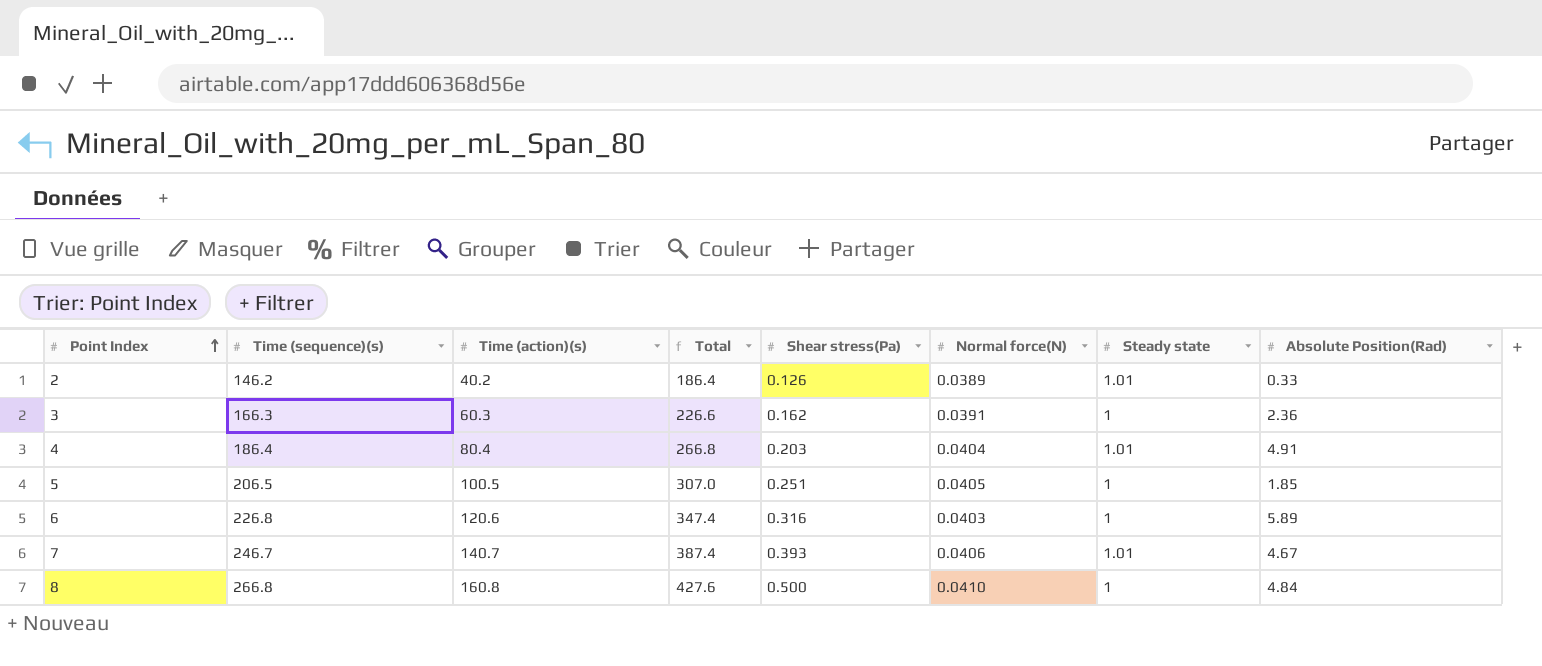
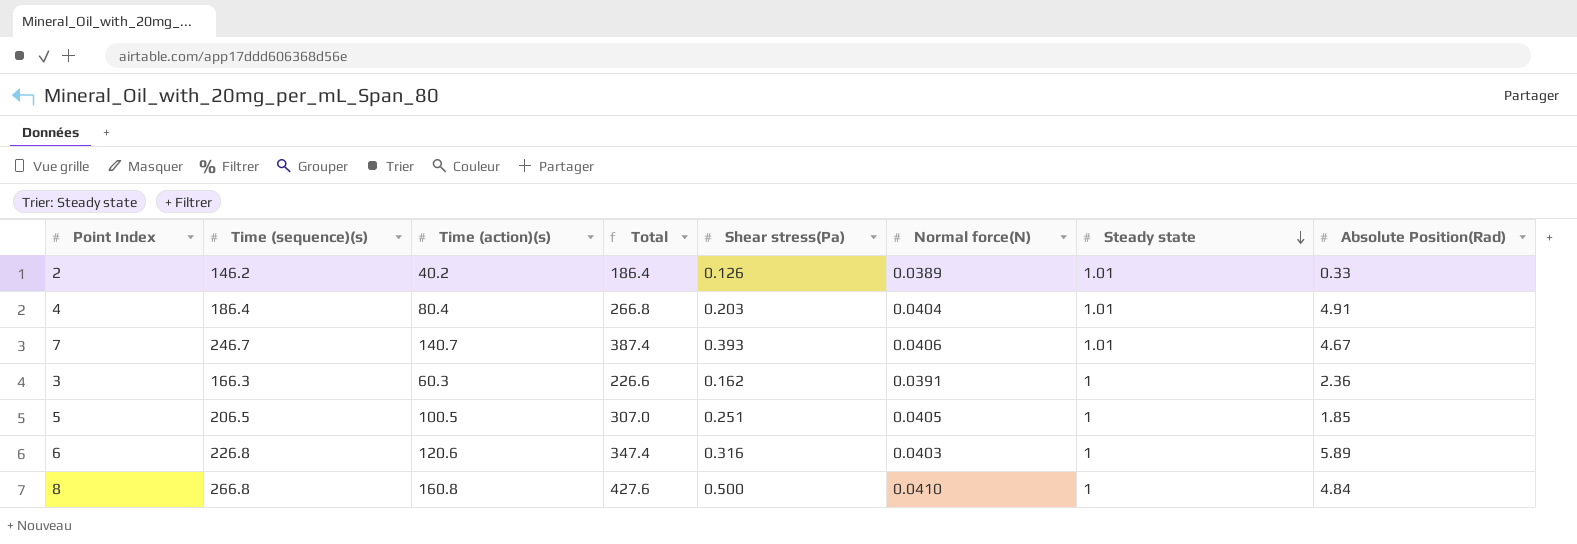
row order: Point Index ascending -> Steady state descending

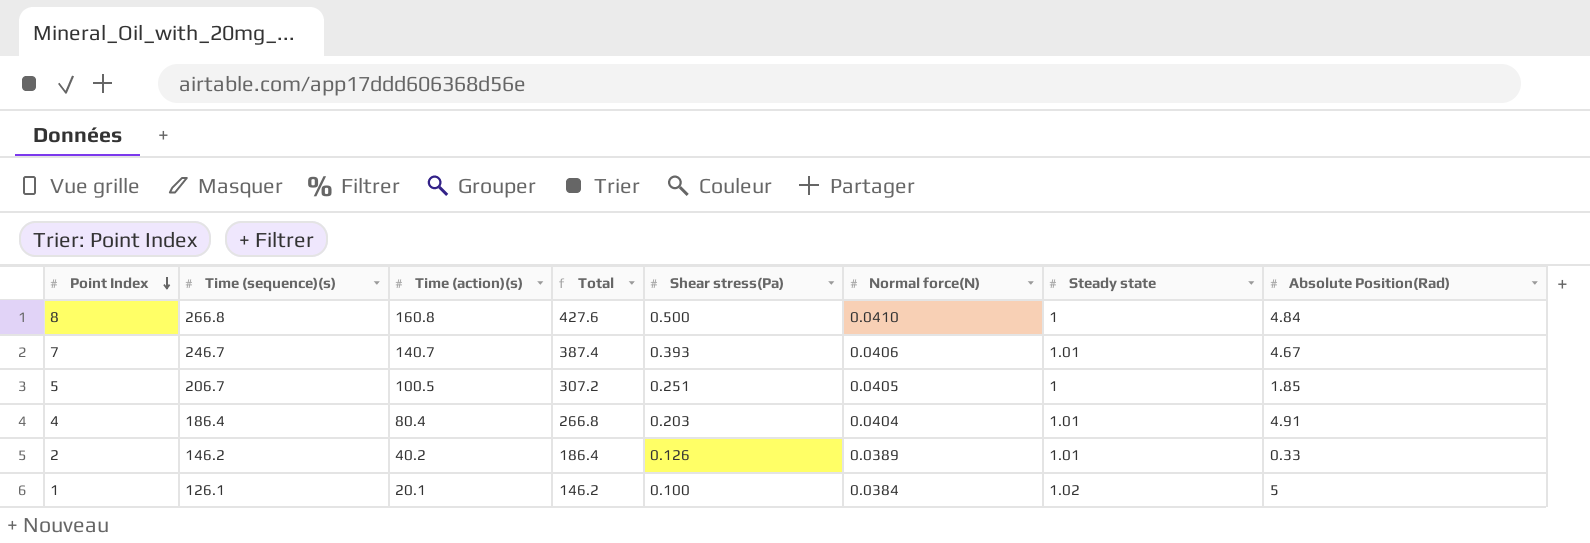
row order: Steady state descending -> Point Index descending
row 3: 166.3 | 60.3 | 226.6 | 0.162 | 0.0391 | 1 | 2.36 -> none
row 6: 226.8 | 120.6 | 347.4 | 0.316 | 0.0403 | 1 | 5.89 -> none
5 | Time (sequence)(s): 206.5 -> 206.7
5 | Total: 307.0 -> 307.2
row 1: none -> 126.1 | 20.1 | 146.2 | 0.100 | 0.0384 | 1.02 | 5

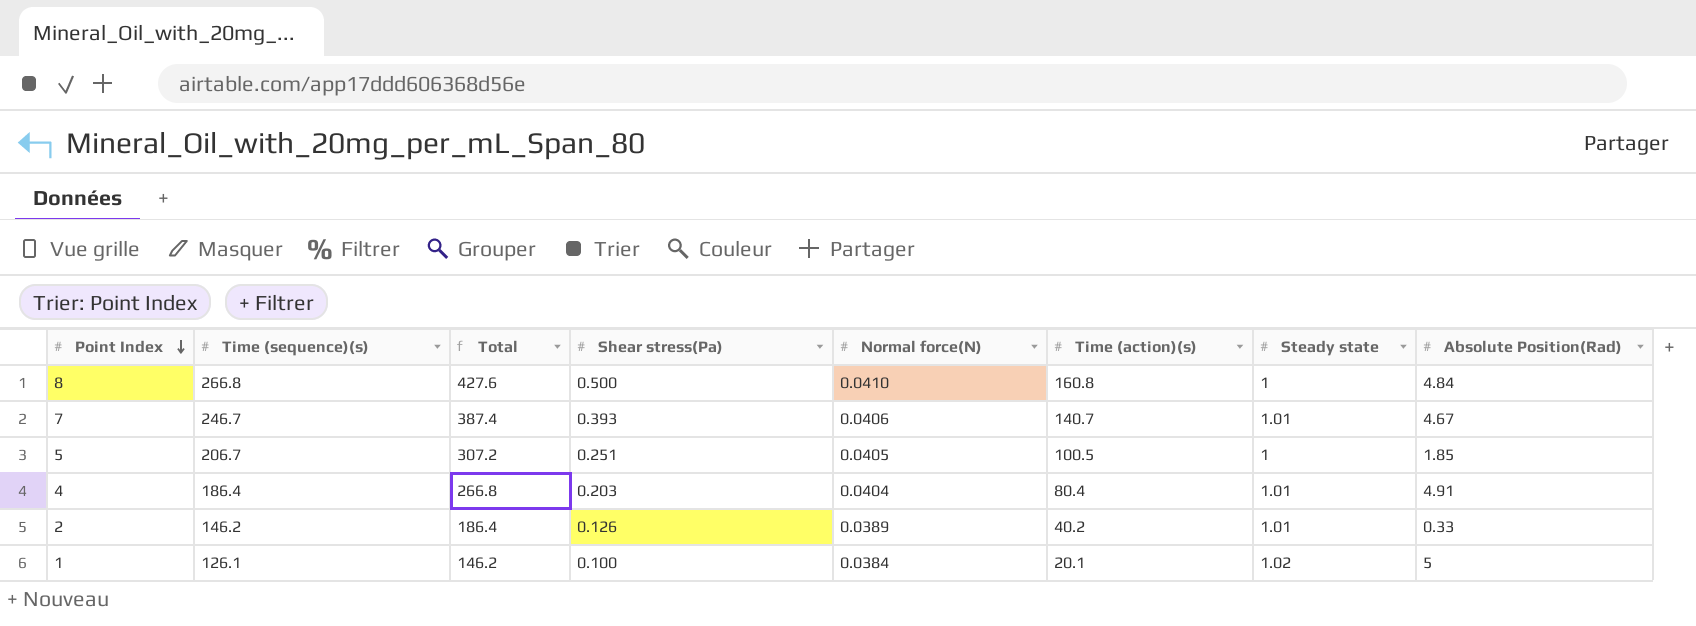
column Time (action)(s) | position: 3 -> 6

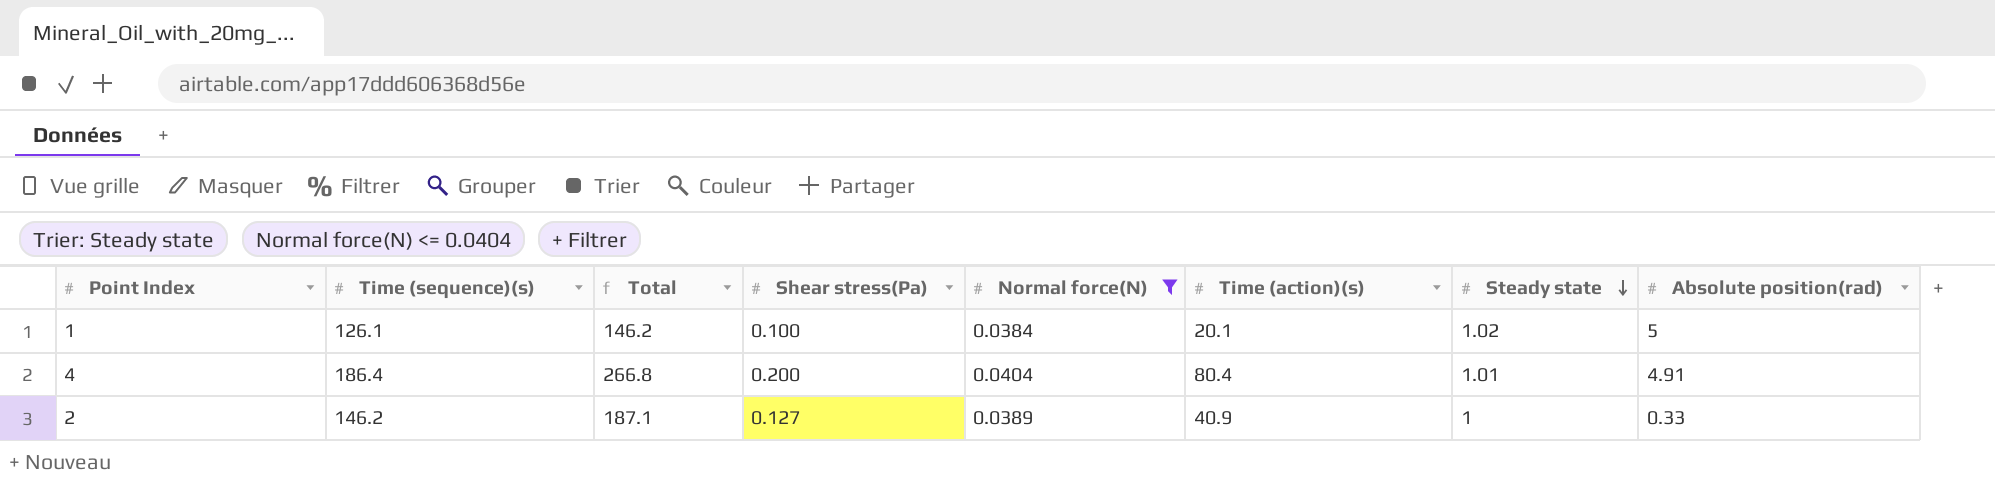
filter: none -> Normal force(N) <= 0.0404
row order: Point Index descending -> Steady state descending
column name: Absolute Position(Rad) -> Absolute position(rad)
4 | Shear stress(Pa): 0.203 -> 0.200
2 | Total: 186.4 -> 187.1
2 | Shear stress(Pa): 0.126 -> 0.127
2 | Time (action)(s): 40.2 -> 40.9
2 | Steady state: 1.01 -> 1

